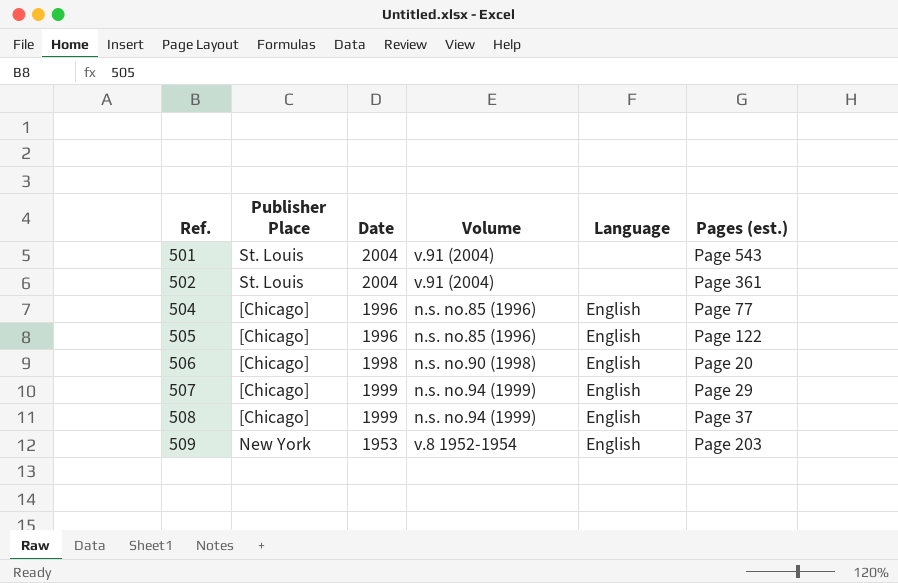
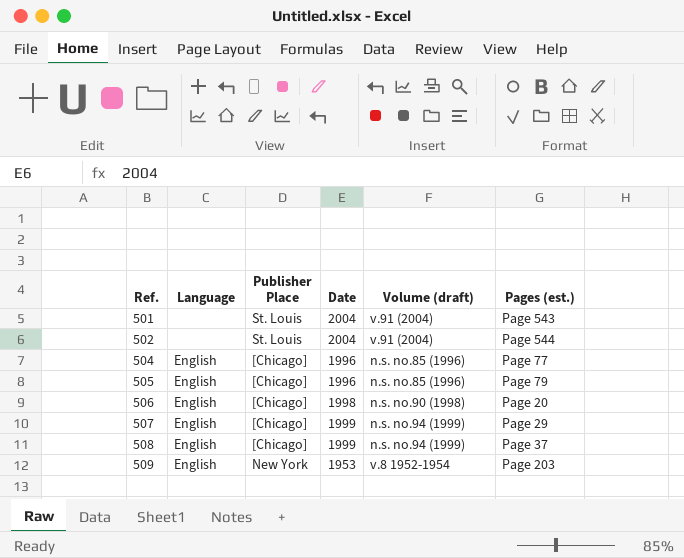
column Language | position: 5 -> 2
column name: Volume -> Volume (draft)
502 | Pages (est.): Page 361 -> Page 544
505 | Pages (est.): Page 122 -> Page 79

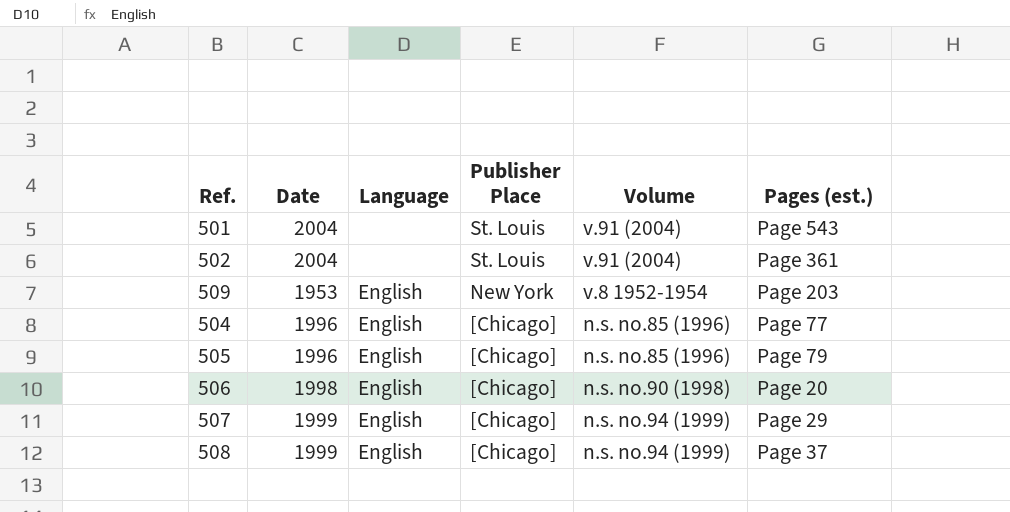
row order: Ref. ascending -> Publisher Place descending
column Date | position: 4 -> 2
column name: Volume (draft) -> Volume
502 | Pages (est.): Page 544 -> Page 361

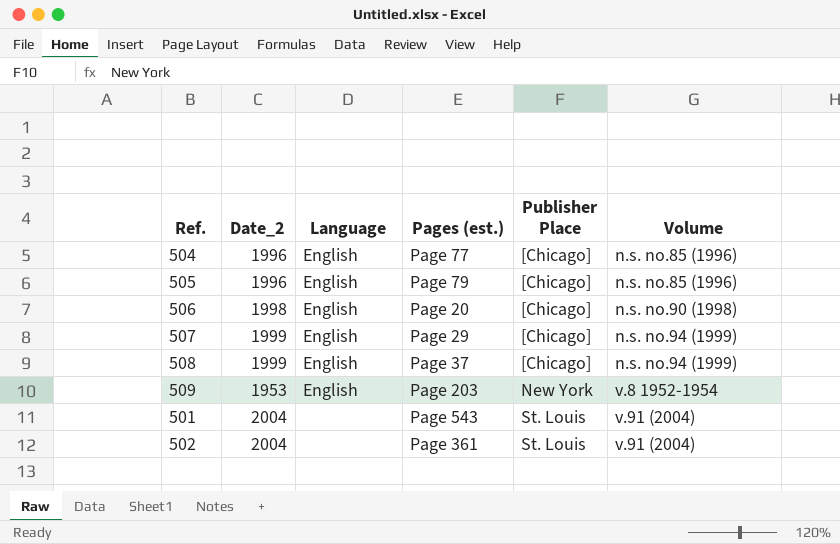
row order: Publisher Place descending -> Publisher Place ascending
column name: Date -> Date_2
column Pages (est.) | position: 6 -> 4

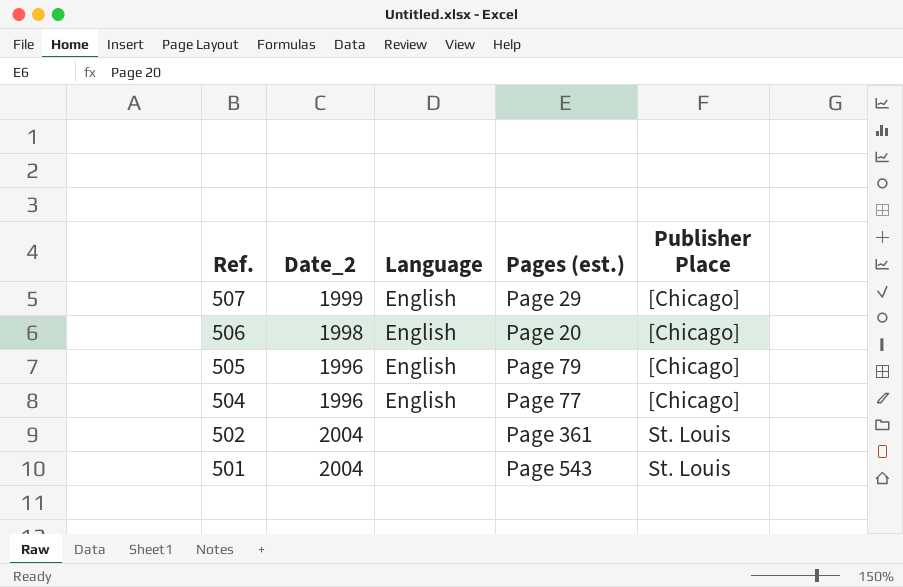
row order: Publisher Place ascending -> Ref. descending
column Volume | position: 6 -> none
row 508: 1999 | English | Page 37 | [Chicago] | n.s. no.94 (1999) -> none
row 509: 1953 | English | Page 203 | New York | v.8 1952-1954 -> none

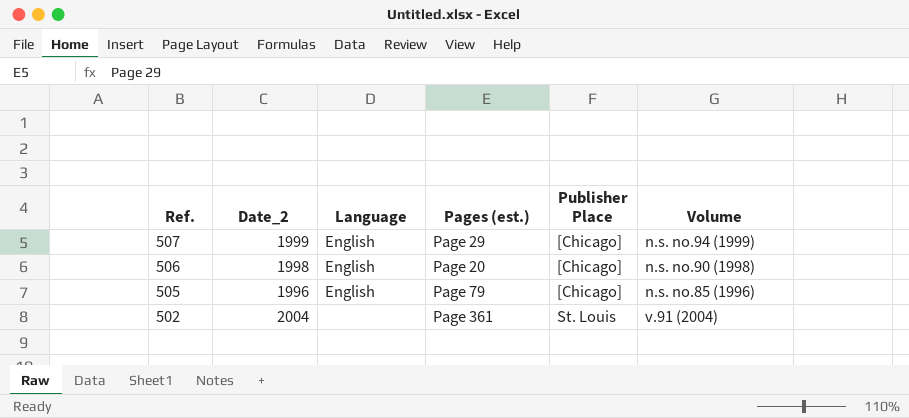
column Volume | position: none -> 6
row 504: 1996 | English | Page 77 | [Chicago] -> none
row 501: 2004 | none | Page 543 | St. Louis -> none

